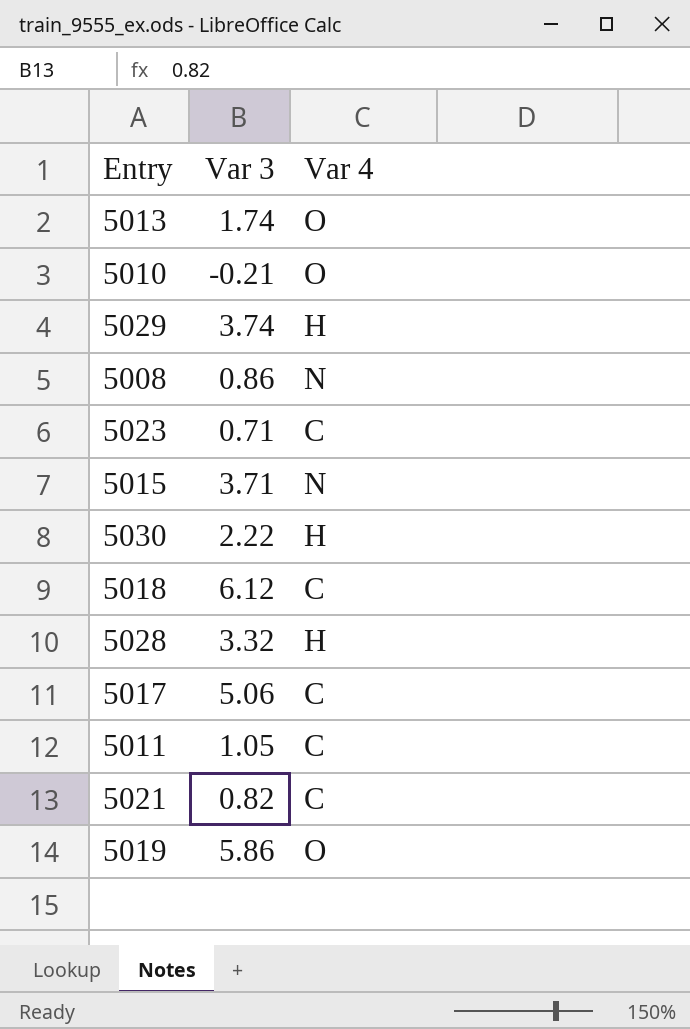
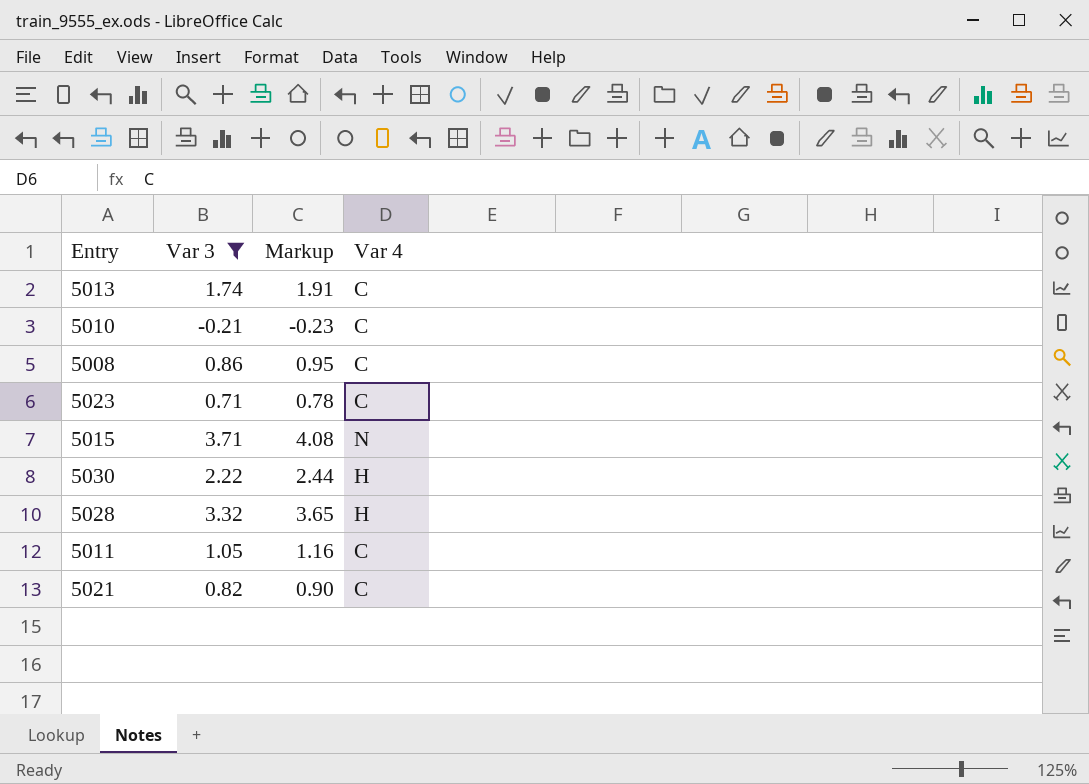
filter: none -> Var 3 <= 3.71
column Markup | formula: none -> [Var 3] * 1.1
5013 | Var 4: O -> C
5010 | Var 4: O -> C
5008 | Var 4: N -> C

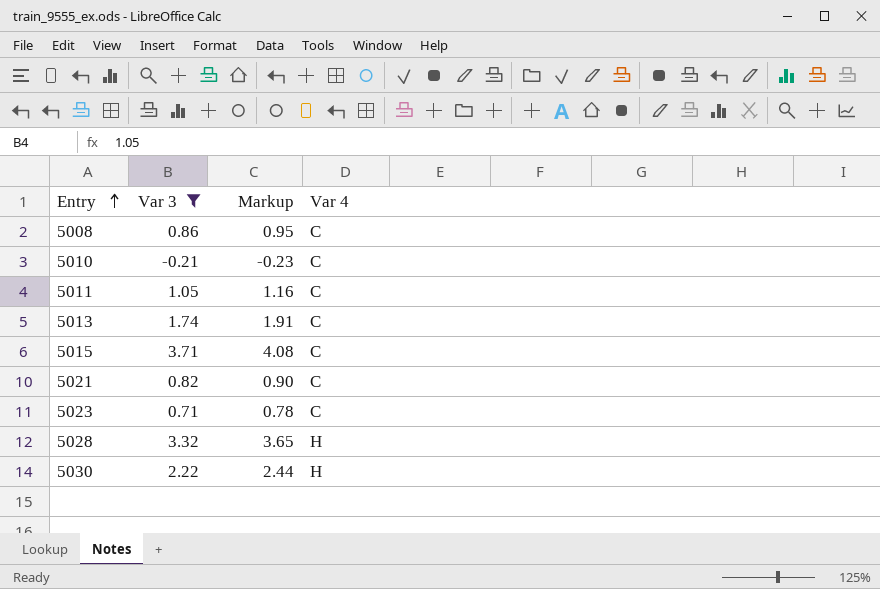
row order: none -> Entry ascending
5015 | Var 4: N -> C

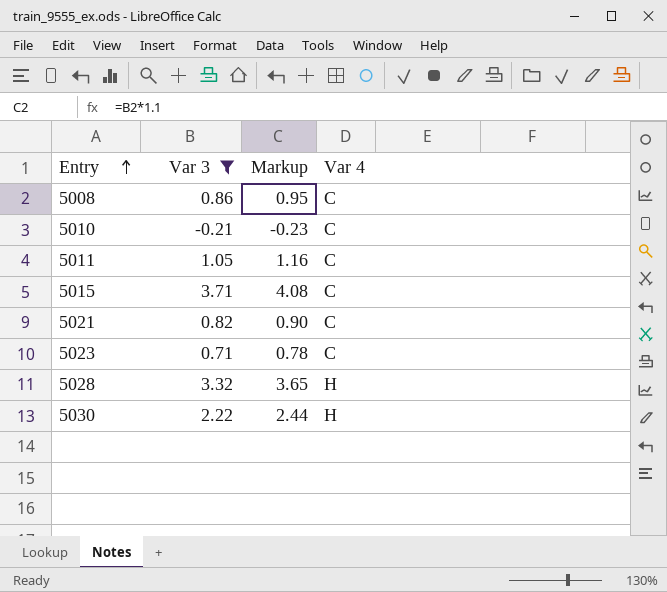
row 5013: 1.74 | 1.91 | C -> none

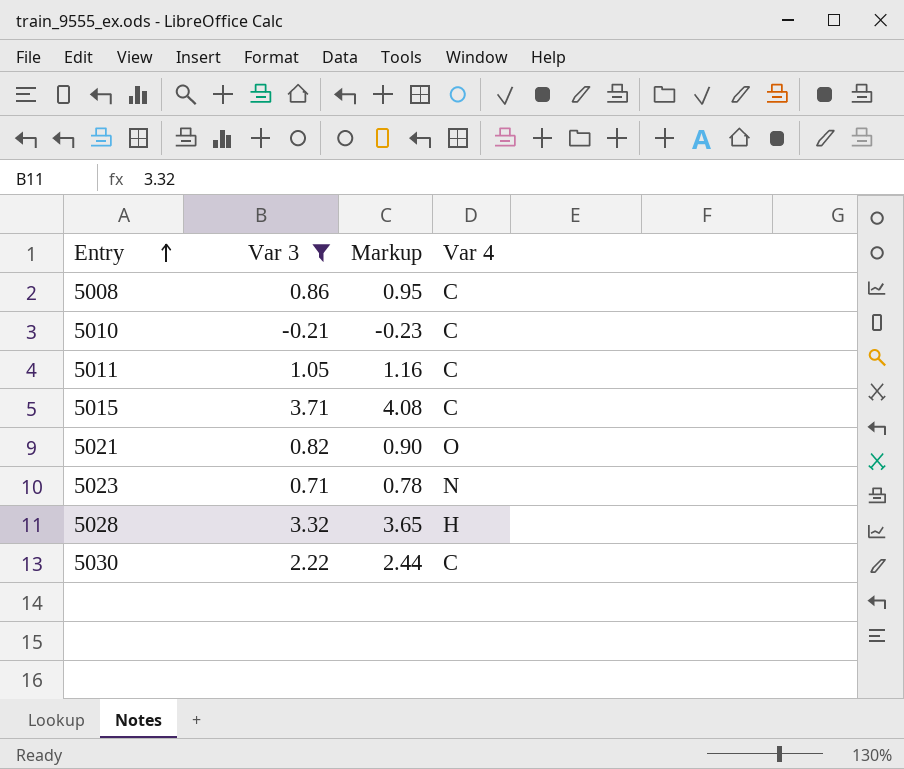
5021 | Var 4: C -> O
5023 | Var 4: C -> N
5030 | Var 4: H -> C

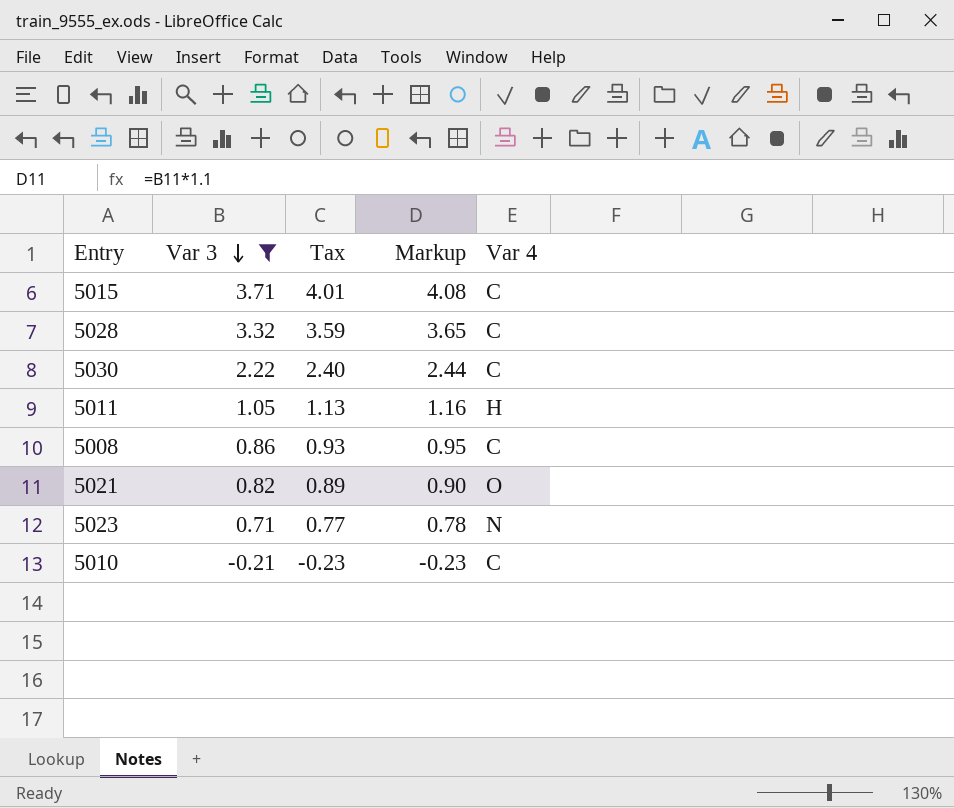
row order: Entry ascending -> Var 3 descending
column Tax | formula: none -> [Var 3] * 1.08
5028 | Var 4: H -> C
5011 | Var 4: C -> H

